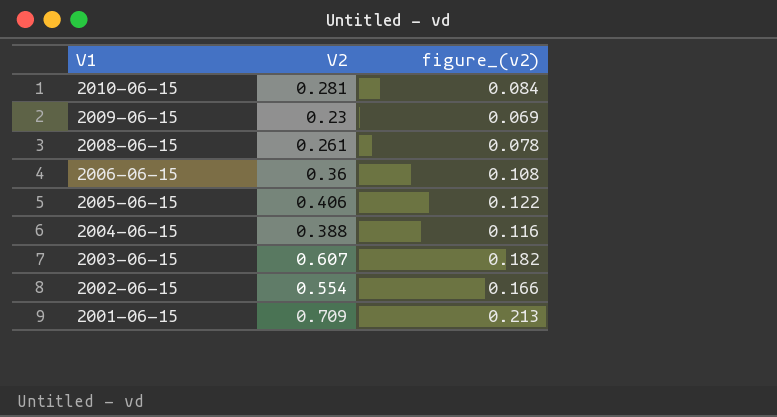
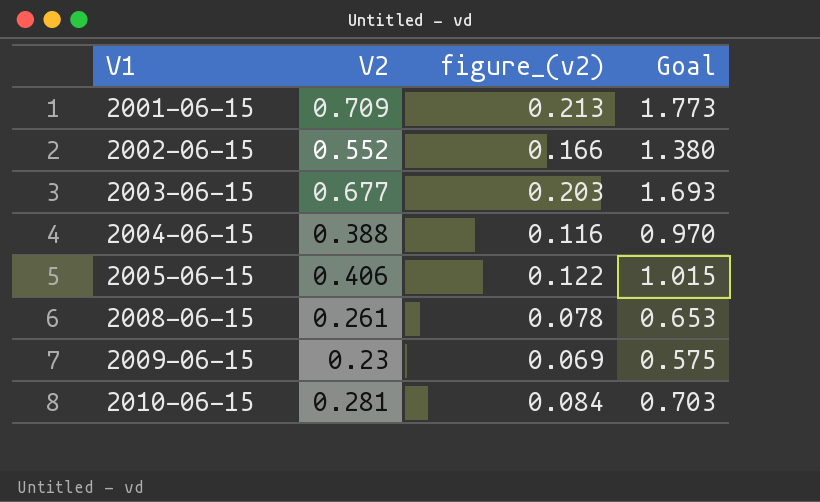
row order: V1 descending -> V1 ascending
column Goal | formula: none -> [V2] * 2.5
row 2006-06-15: 0.36 | 0.108 -> none
2002-06-15 | V2: 0.554 -> 0.552
2003-06-15 | V2: 0.607 -> 0.677
2003-06-15 | figure_(v2): 0.182 -> 0.203

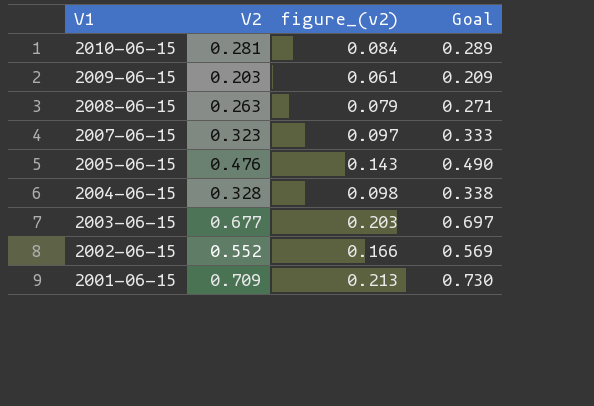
row order: V1 ascending -> V1 descending
column Goal | formula: [V2] * 2.5 -> [V2] * 1.03
2009-06-15 | V2: 0.23 -> 0.203
2009-06-15 | figure_(v2): 0.069 -> 0.061
2008-06-15 | V2: 0.261 -> 0.263
2008-06-15 | figure_(v2): 0.078 -> 0.079
row 2007-06-15: none -> 0.323 | 0.097 | 0.333
2005-06-15 | V2: 0.406 -> 0.476
2005-06-15 | figure_(v2): 0.122 -> 0.143
2004-06-15 | V2: 0.388 -> 0.328
2004-06-15 | figure_(v2): 0.116 -> 0.098

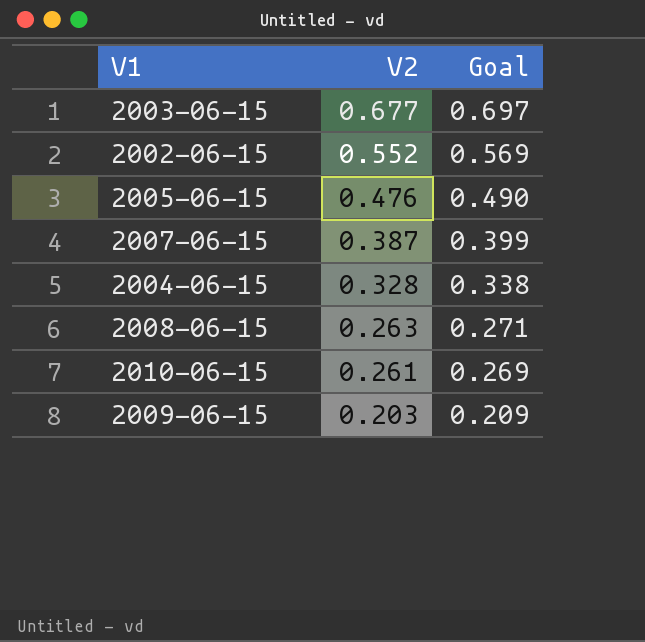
row order: V1 descending -> V2 descending
column figure_(v2) | formula: [V2] * 0.3 -> none
row 2001-06-15: 0.709 | 0.213 | 0.730 -> none
2007-06-15 | V2: 0.323 -> 0.387
2007-06-15 | Goal: 0.333 -> 0.399
2010-06-15 | V2: 0.281 -> 0.261
2010-06-15 | Goal: 0.289 -> 0.269

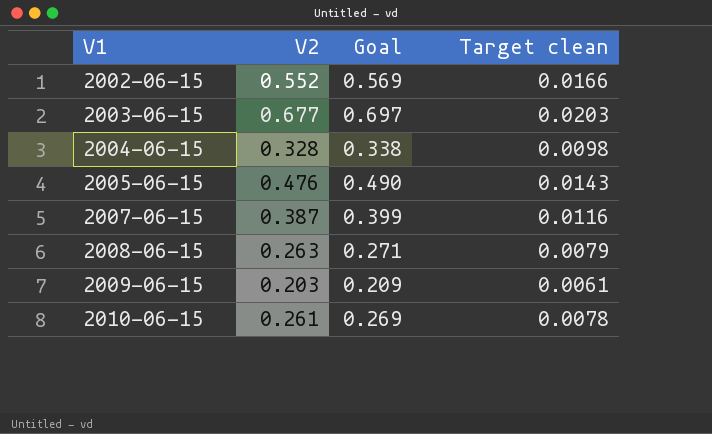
row order: V2 descending -> V1 ascending
column Target clean | formula: none -> [V2] * 0.03

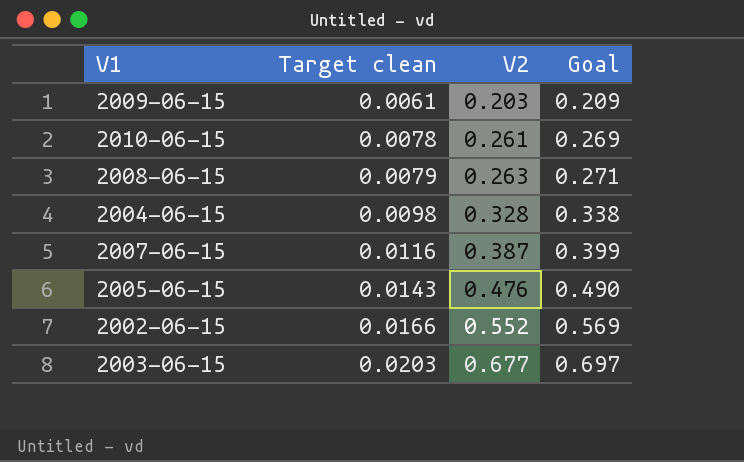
row order: V1 ascending -> Target clean ascending
column Target clean | position: 4 -> 2

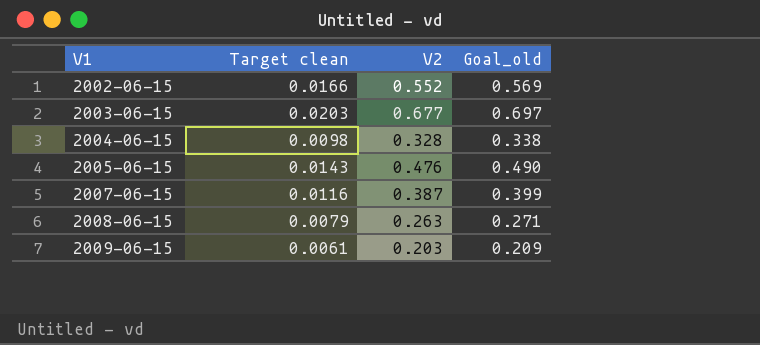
row order: Target clean ascending -> V1 ascending
column name: Goal -> Goal_old
row 2010-06-15: 0.0078 | 0.261 | 0.269 -> none

